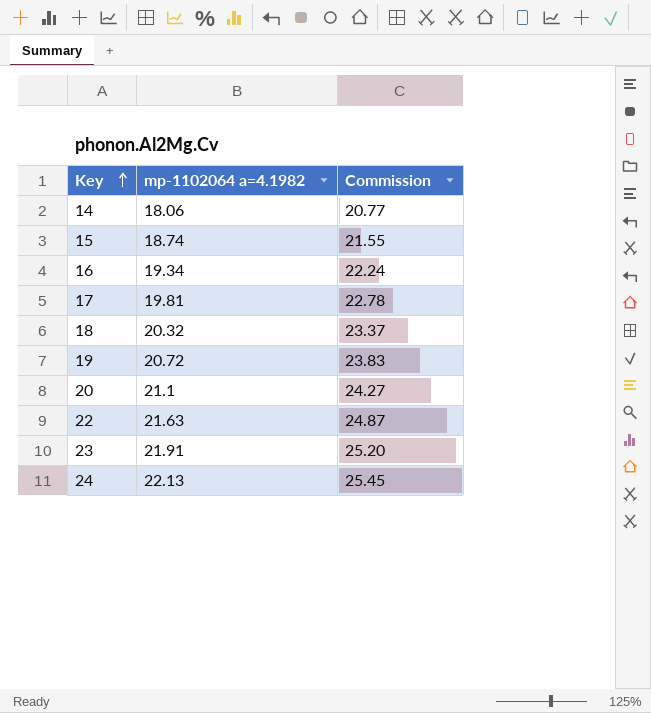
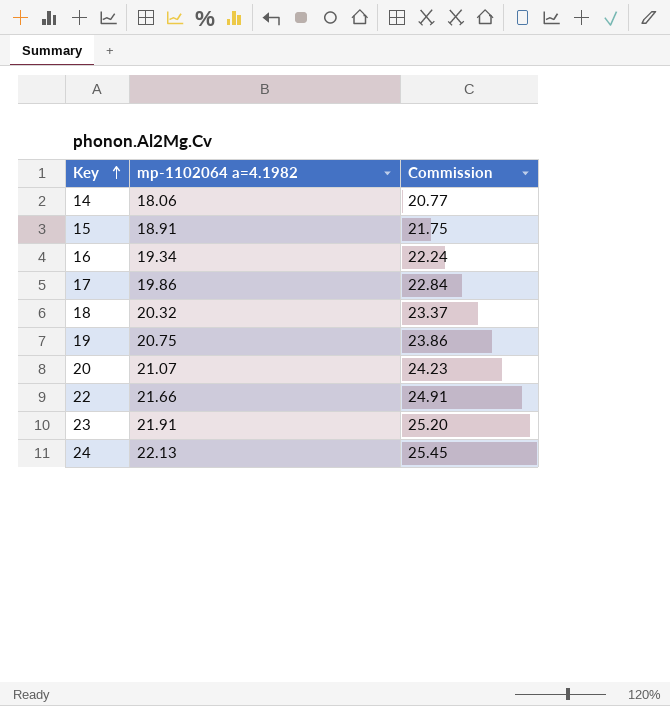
15 | mp-1102064 a=4.1982: 18.74 -> 18.91
15 | Commission: 21.55 -> 21.75
17 | mp-1102064 a=4.1982: 19.81 -> 19.86
17 | Commission: 22.78 -> 22.84
19 | mp-1102064 a=4.1982: 20.72 -> 20.75
19 | Commission: 23.83 -> 23.86
20 | mp-1102064 a=4.1982: 21.1 -> 21.07
20 | Commission: 24.27 -> 24.23
22 | mp-1102064 a=4.1982: 21.63 -> 21.66
22 | Commission: 24.87 -> 24.91

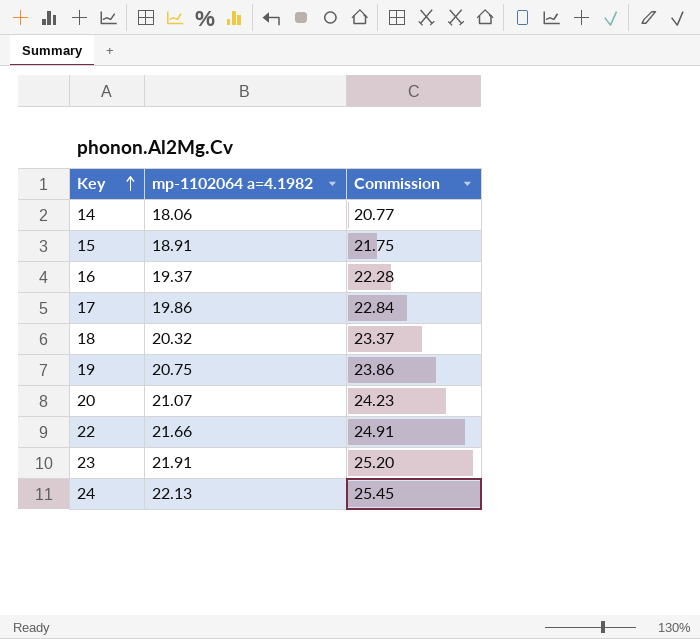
16 | mp-1102064 a=4.1982: 19.34 -> 19.37
16 | Commission: 22.24 -> 22.28

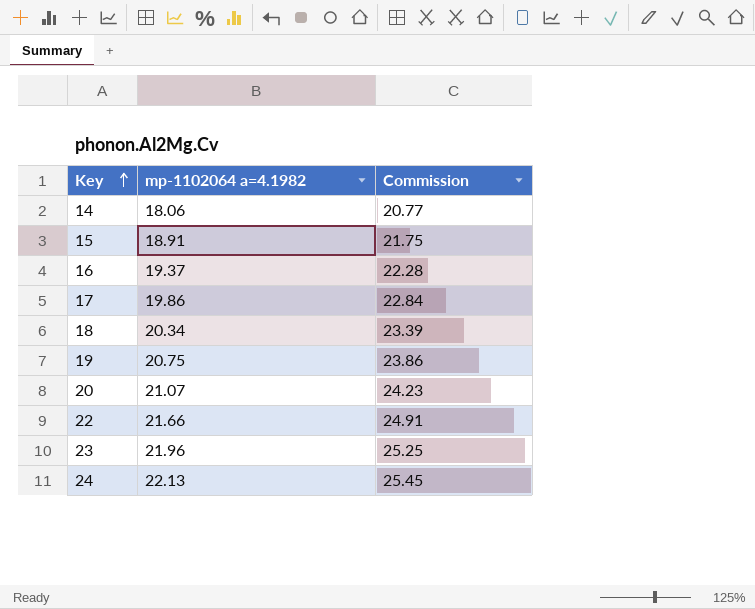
18 | mp-1102064 a=4.1982: 20.32 -> 20.34
18 | Commission: 23.37 -> 23.39
23 | mp-1102064 a=4.1982: 21.91 -> 21.96
23 | Commission: 25.20 -> 25.25

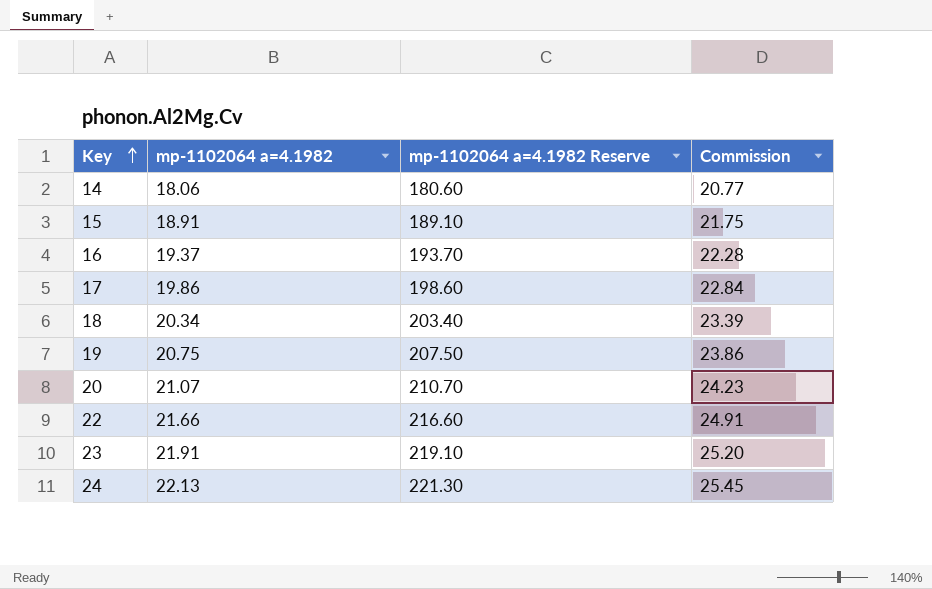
column mp-1102064 a=4.1982 Reserve | formula: none -> [mp-1102064 a=4.1982] * 10
23 | mp-1102064 a=4.1982: 21.96 -> 21.91
23 | Commission: 25.25 -> 25.20

